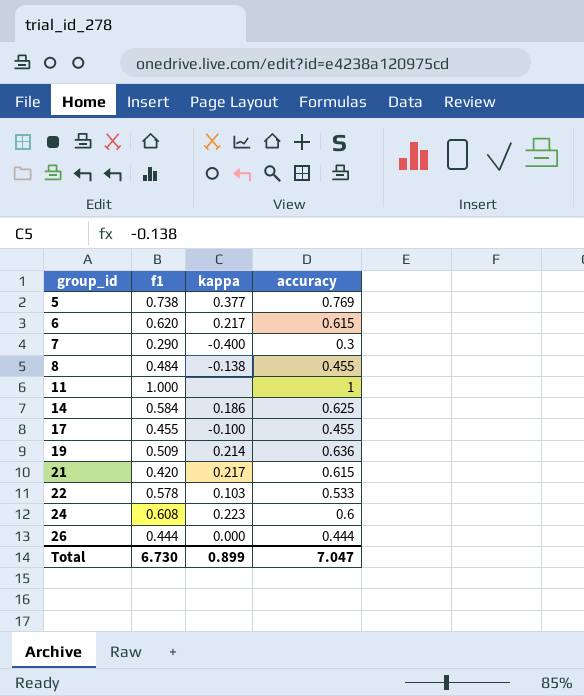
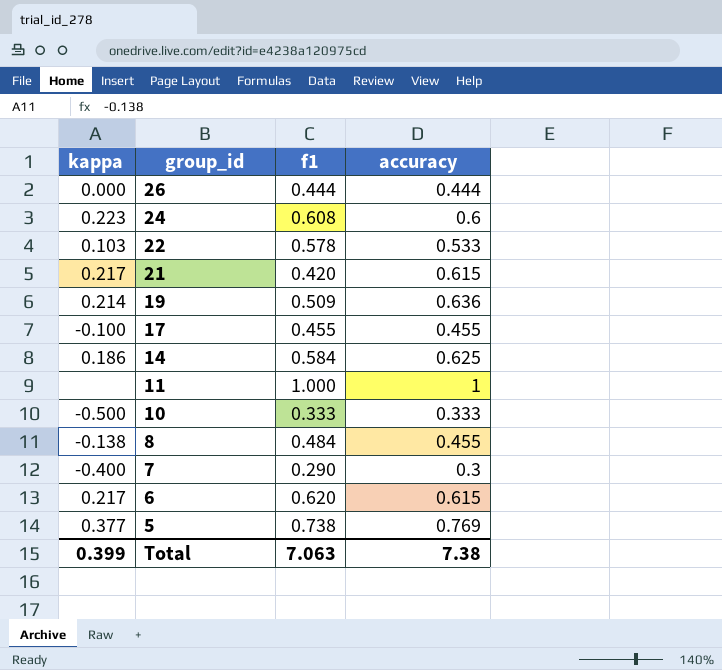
row order: group_id ascending -> group_id descending
column kappa | position: 3 -> 1
row 10: none -> -0.500 | 0.333 | 0.333
Total | kappa: 0.899 -> 0.399
Total | f1: 6.730 -> 7.063
Total | accuracy: 7.047 -> 7.38

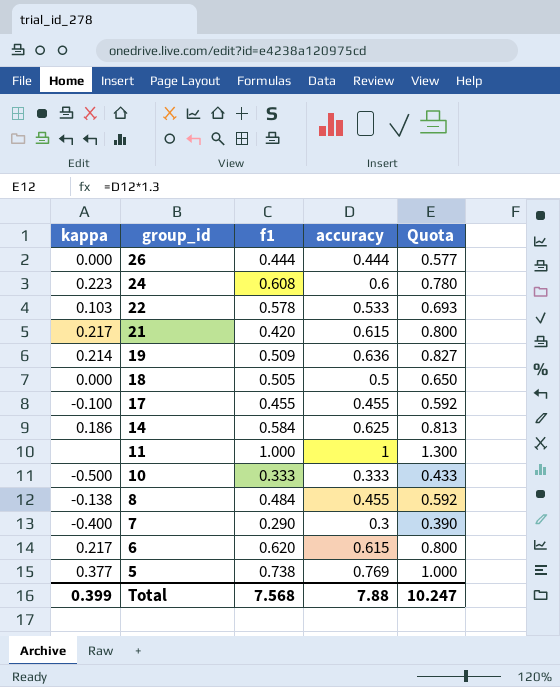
column Quota | formula: none -> [accuracy] * 1.3
row 18: none -> 0.000 | 0.505 | 0.5 | 0.650
Total | f1: 7.063 -> 7.568
Total | accuracy: 7.38 -> 7.88

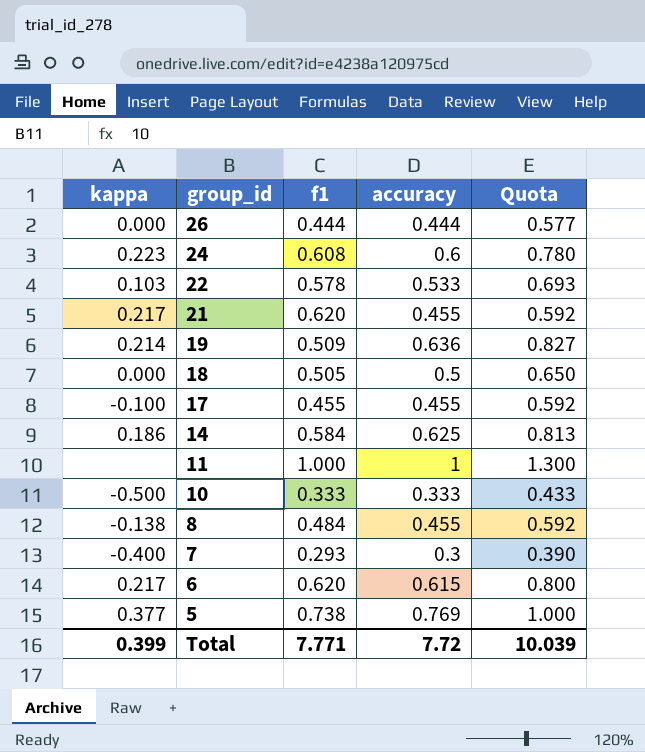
21 | f1: 0.420 -> 0.620
21 | accuracy: 0.615 -> 0.455
21 | Quota: 0.800 -> 0.592
7 | f1: 0.290 -> 0.293
Total | f1: 7.568 -> 7.771
Total | accuracy: 7.88 -> 7.72
Total | Quota: 10.247 -> 10.039

